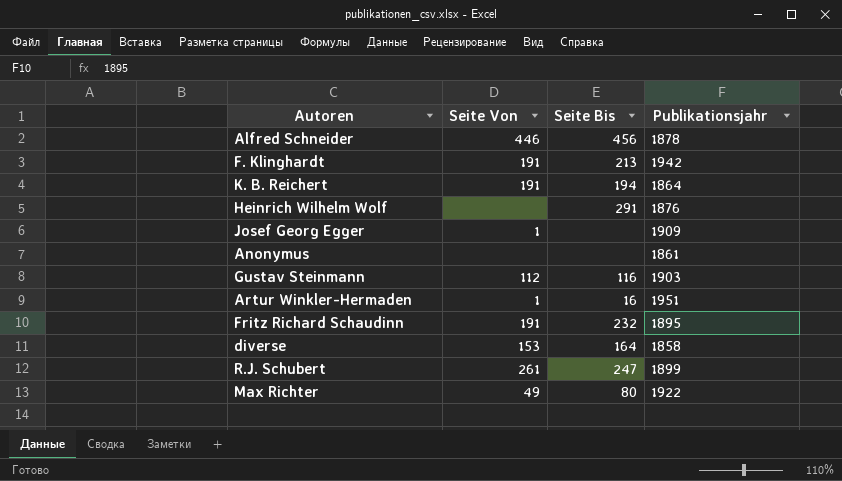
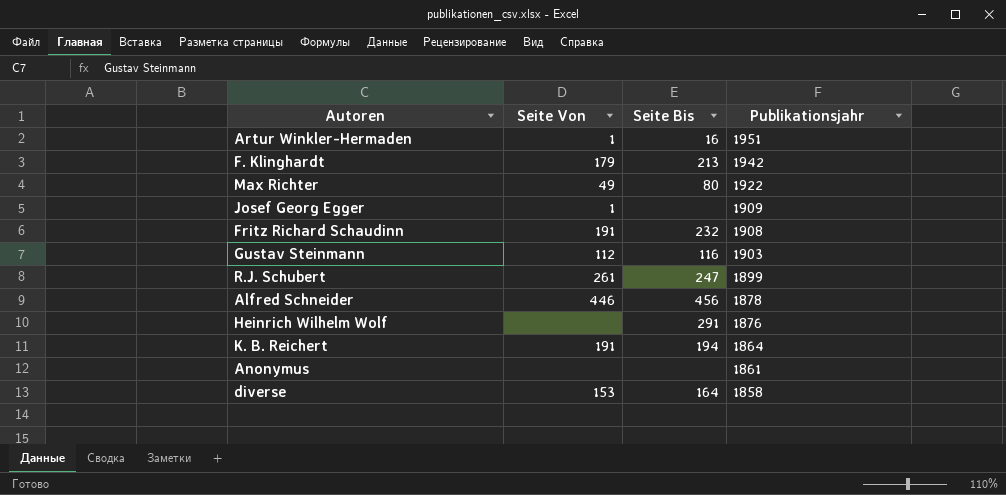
row order: none -> Publikationsjahr descending
F. Klinghardt | Seite Von: 191 -> 179
Fritz Richard Schaudinn | Publikationsjahr: 1895 -> 1908

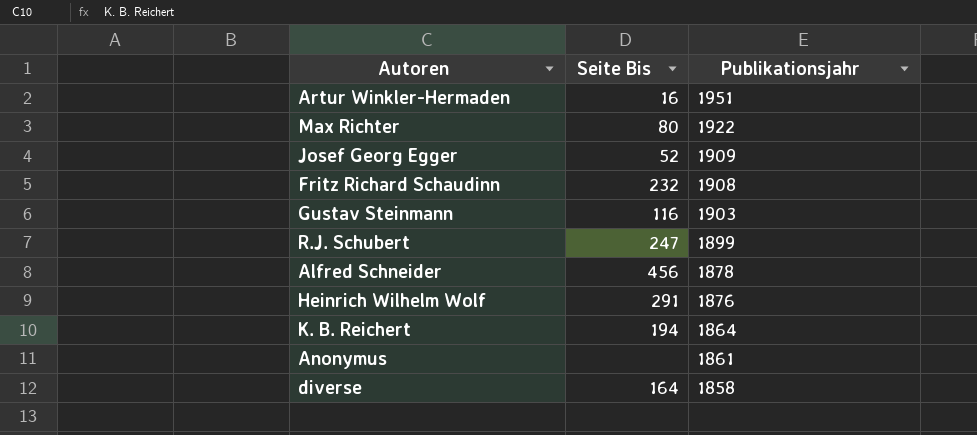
column Seite Von | position: 2 -> none
row F. Klinghardt: 179 | 213 | 1942 -> none
Josef Georg Egger | Seite Bis: none -> 52

